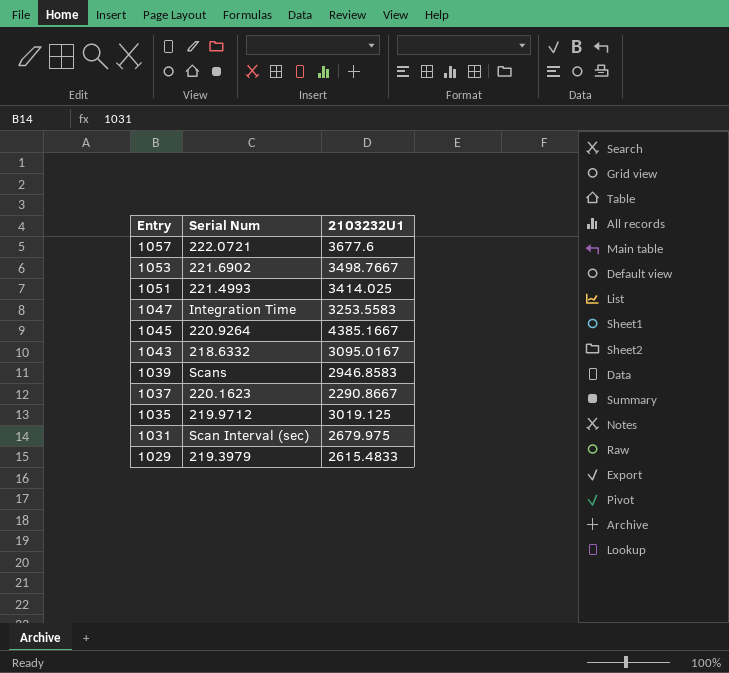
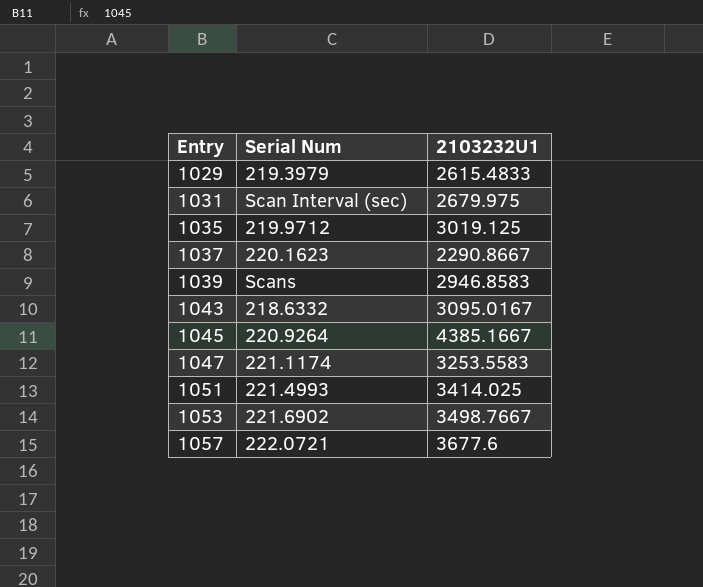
row order: Entry descending -> Entry ascending
1047 | Serial Num: Integration Time -> 221.1174

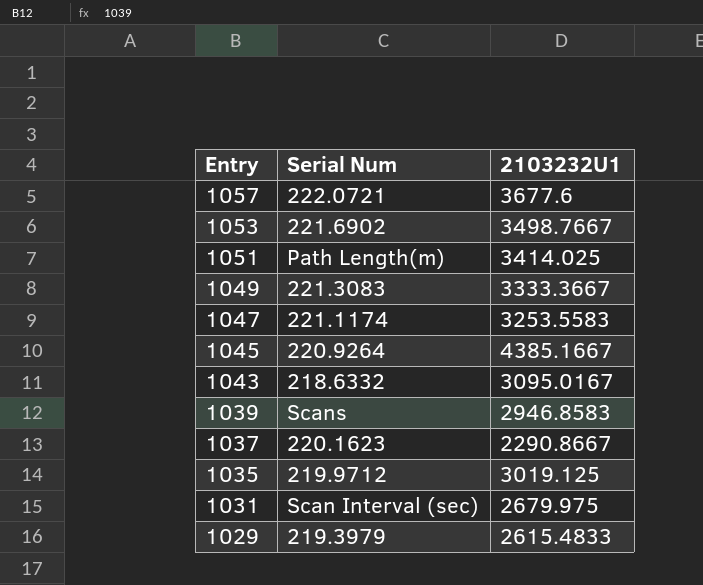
row order: Entry ascending -> Entry descending
1051 | Serial Num: 221.4993 -> Path Length(m)
row 1049: none -> 221.3083 | 3333.3667

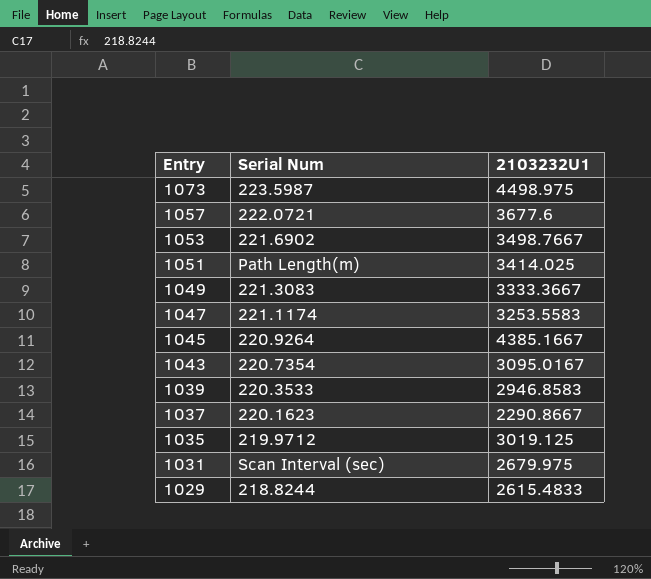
row 1073: none -> 223.5987 | 4498.975
1043 | Serial Num: 218.6332 -> 220.7354
1039 | Serial Num: Scans -> 220.3533
1029 | Serial Num: 219.3979 -> 218.8244

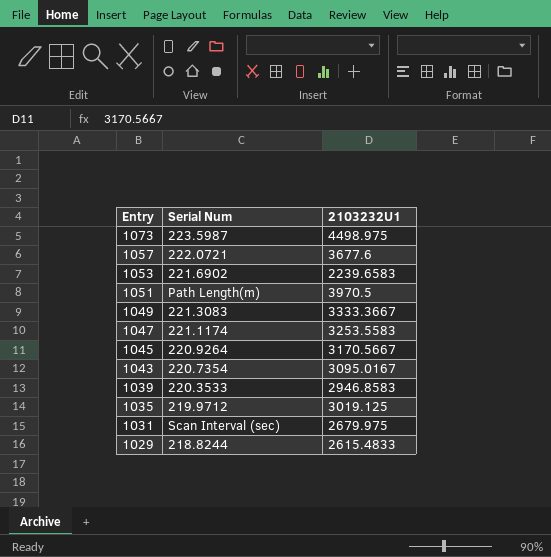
row 1037: 220.1623 | 2290.8667 -> none
1053 | 2103232U1: 3498.7667 -> 2239.6583
1051 | 2103232U1: 3414.025 -> 3970.5
1045 | 2103232U1: 4385.1667 -> 3170.5667

